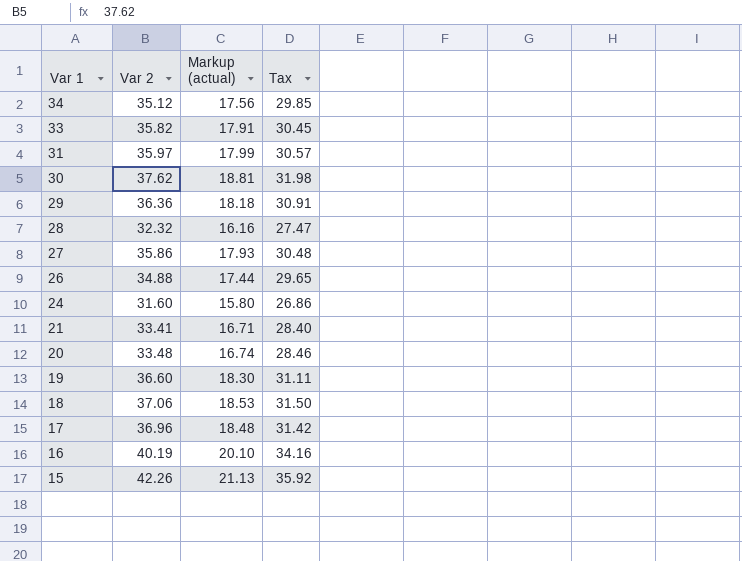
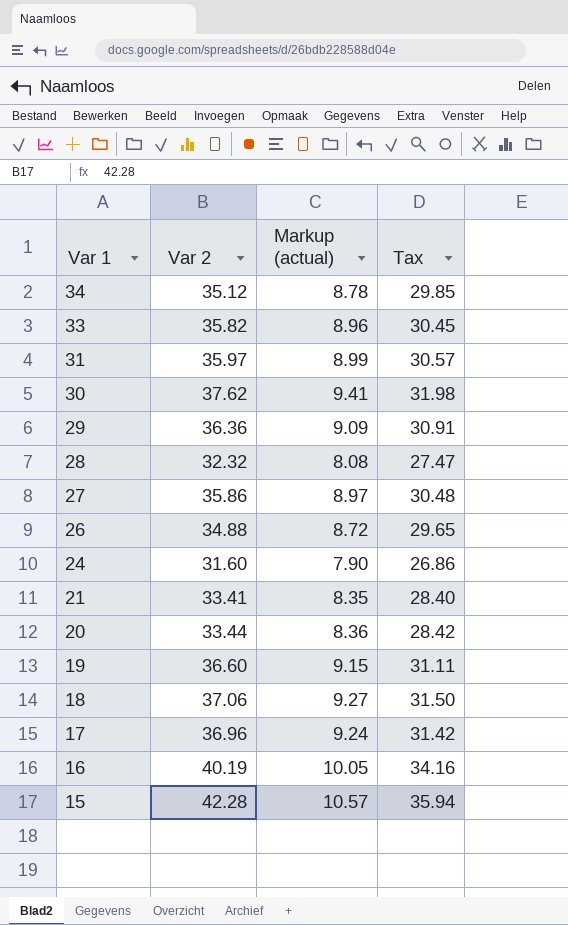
column Markup (actual) | formula: [Var 2] * 0.5 -> [Var 2] * 0.25
20 | Var 2: 33.48 -> 33.44
20 | Tax: 28.46 -> 28.42
15 | Var 2: 42.26 -> 42.28
15 | Tax: 35.92 -> 35.94

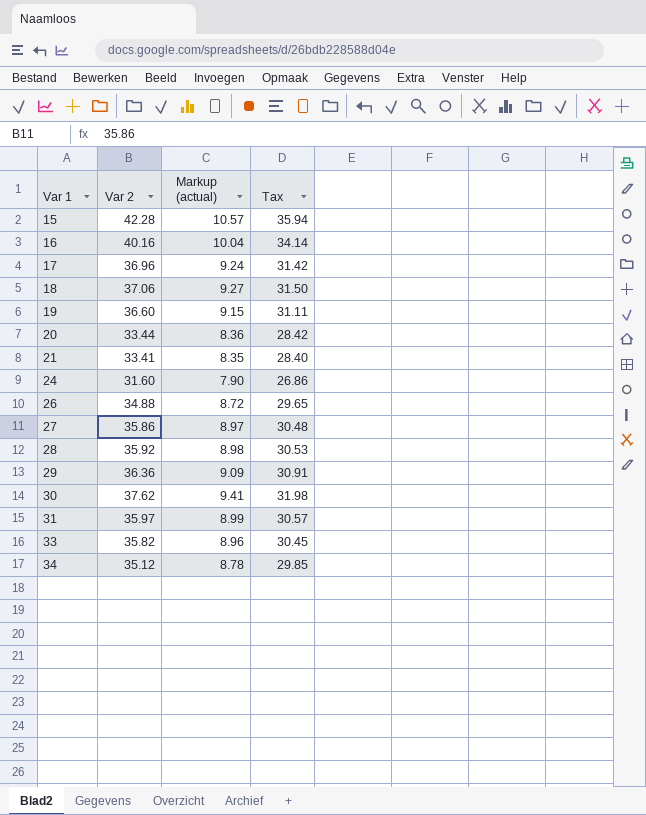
row order: Var 1 descending -> Var 1 ascending
16 | Var 2: 40.19 -> 40.16
16 | Markup (actual): 10.05 -> 10.04
16 | Tax: 34.16 -> 34.14
28 | Var 2: 32.32 -> 35.92
28 | Markup (actual): 8.08 -> 8.98
28 | Tax: 27.47 -> 30.53

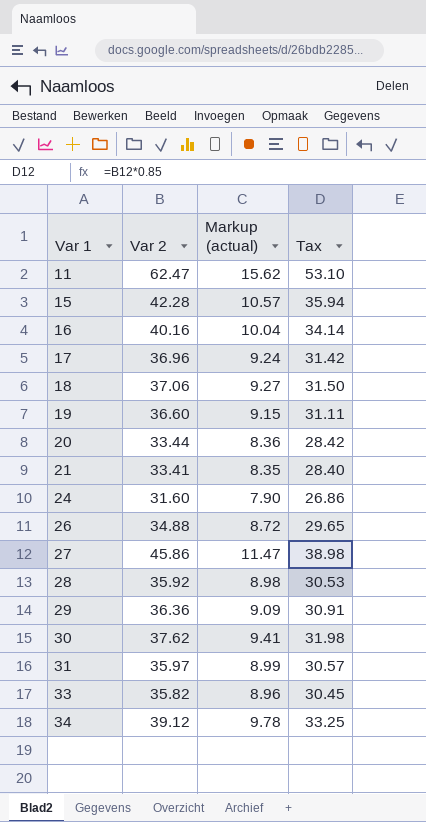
row 11: none -> 62.47 | 15.62 | 53.10
27 | Var 2: 35.86 -> 45.86
27 | Markup (actual): 8.97 -> 11.47
27 | Tax: 30.48 -> 38.98
34 | Var 2: 35.12 -> 39.12
34 | Markup (actual): 8.78 -> 9.78
34 | Tax: 29.85 -> 33.25

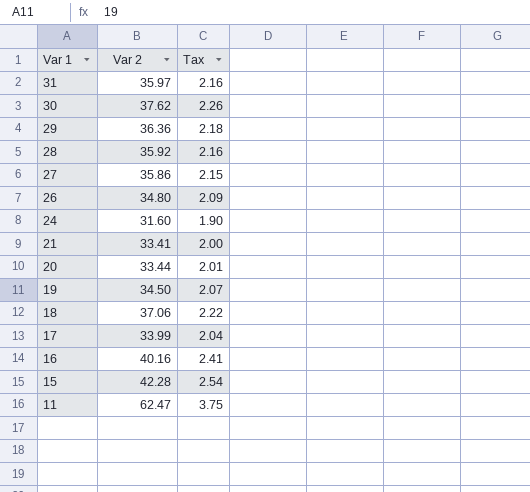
row order: Var 1 ascending -> Var 1 descending
column Markup (actual) | formula: [Var 2] * 0.25 -> none
column Tax | formula: [Var 2] * 0.85 -> [Var 2] * 0.06
row 33: 35.82 | 8.96 | 30.45 -> none
row 34: 39.12 | 9.78 | 33.25 -> none
27 | Var 2: 45.86 -> 35.86
26 | Var 2: 34.88 -> 34.80
19 | Var 2: 36.60 -> 34.50
17 | Var 2: 36.96 -> 33.99

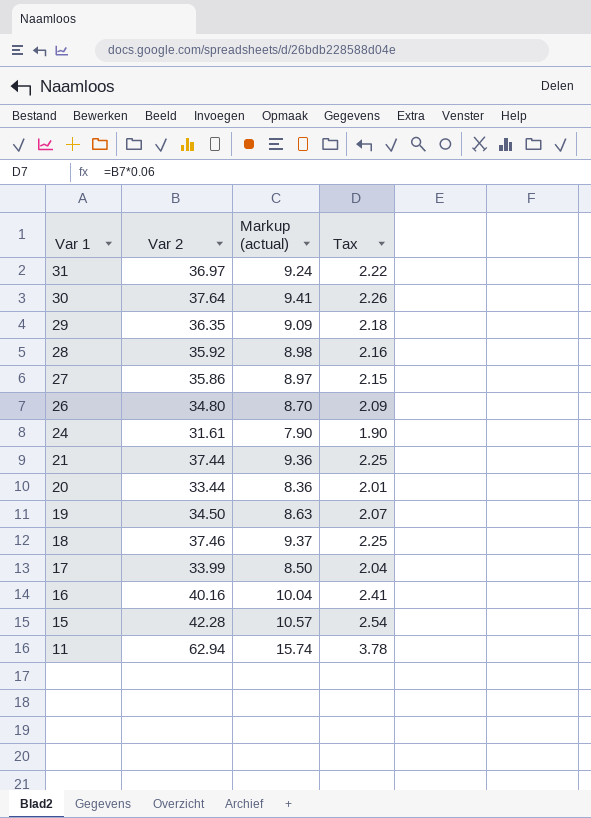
column Markup (actual) | formula: none -> [Var 2] * 0.25
31 | Var 2: 35.97 -> 36.97
31 | Tax: 2.16 -> 2.22
30 | Var 2: 37.62 -> 37.64
29 | Var 2: 36.36 -> 36.35
24 | Var 2: 31.60 -> 31.61
21 | Var 2: 33.41 -> 37.44
21 | Tax: 2.00 -> 2.25
18 | Var 2: 37.06 -> 37.46
18 | Tax: 2.22 -> 2.25
11 | Var 2: 62.47 -> 62.94
11 | Tax: 3.75 -> 3.78

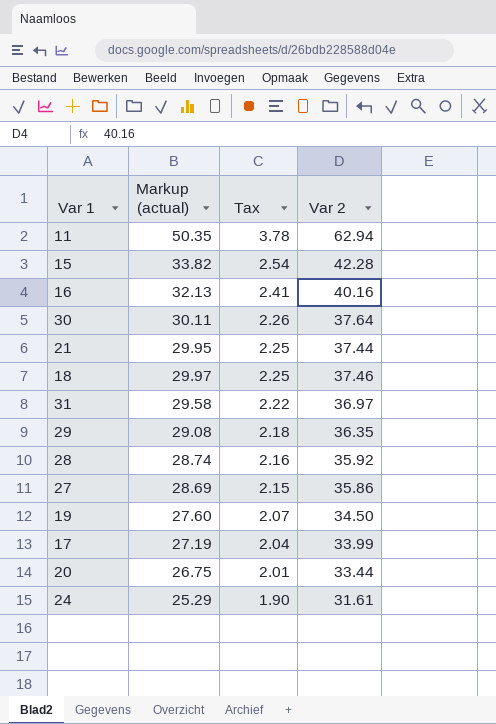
row order: Var 1 descending -> Tax descending
column Markup (actual) | formula: [Var 2] * 0.25 -> [Var 2] * 0.8
column Var 2 | position: 2 -> 4
row 26: 34.80 | 8.70 | 2.09 -> none

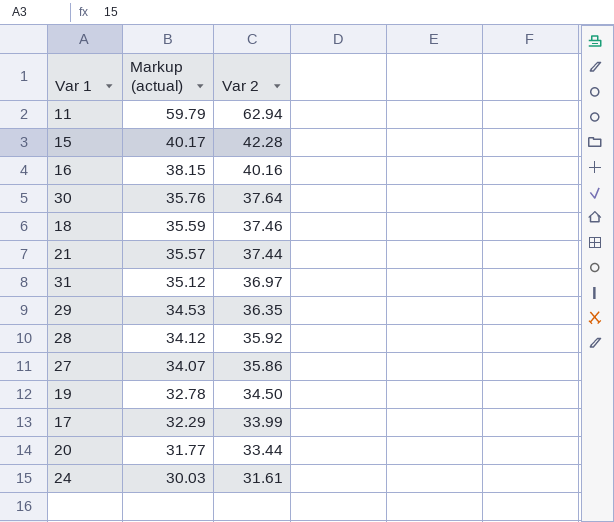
row order: Tax descending -> Markup (actual) descending
column Tax | formula: [Var 2] * 0.06 -> none
column Markup (actual) | formula: [Var 2] * 0.8 -> [Var 2] * 0.95

